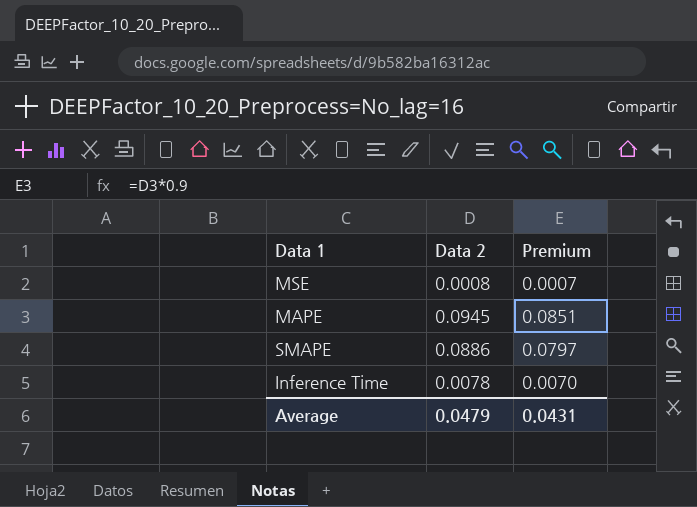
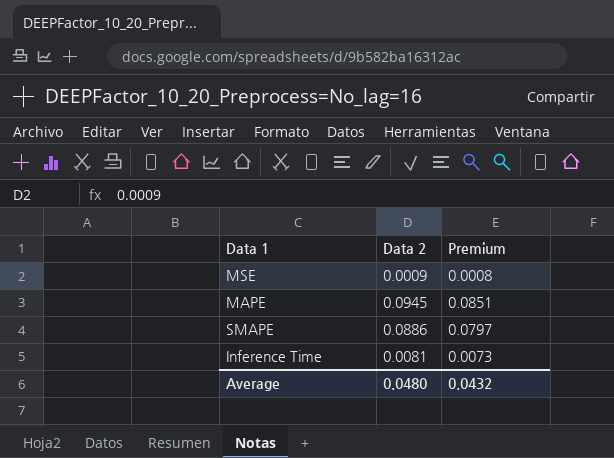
MSE | Data 2: 0.0008 -> 0.0009
MSE | Premium: 0.0007 -> 0.0008
Inference Time | Data 2: 0.0078 -> 0.0081
Inference Time | Premium: 0.0070 -> 0.0073
Average | Data 2: 0.0479 -> 0.0480
Average | Premium: 0.0431 -> 0.0432

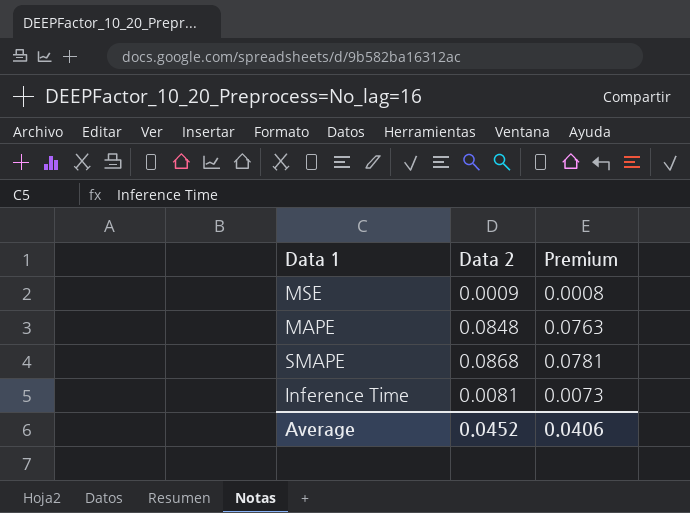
MAPE | Data 2: 0.0945 -> 0.0848
MAPE | Premium: 0.0851 -> 0.0763
SMAPE | Data 2: 0.0886 -> 0.0868
SMAPE | Premium: 0.0797 -> 0.0781
Average | Data 2: 0.0480 -> 0.0452
Average | Premium: 0.0432 -> 0.0406

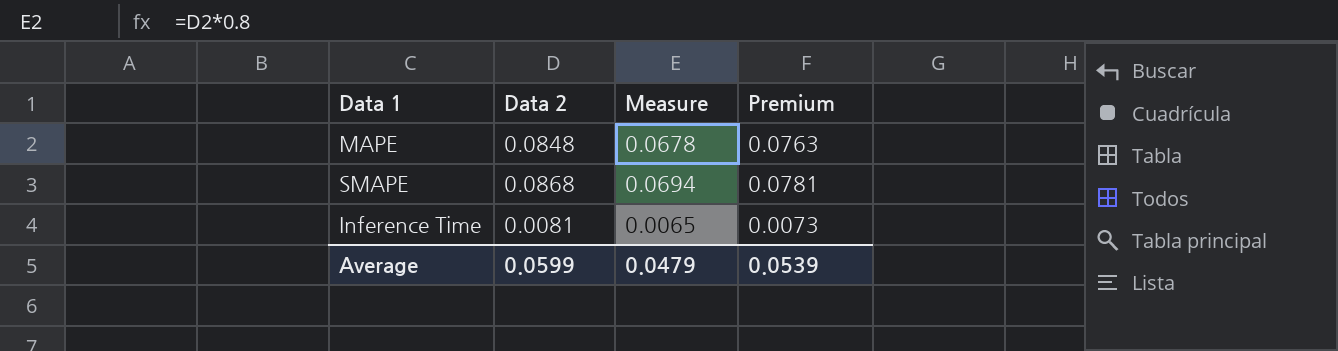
column Measure | formula: none -> [Data 2] * 0.8
row MSE: 0.0009 | 0.0008 -> none
Average | Data 2: 0.0452 -> 0.0599
Average | Premium: 0.0406 -> 0.0539

